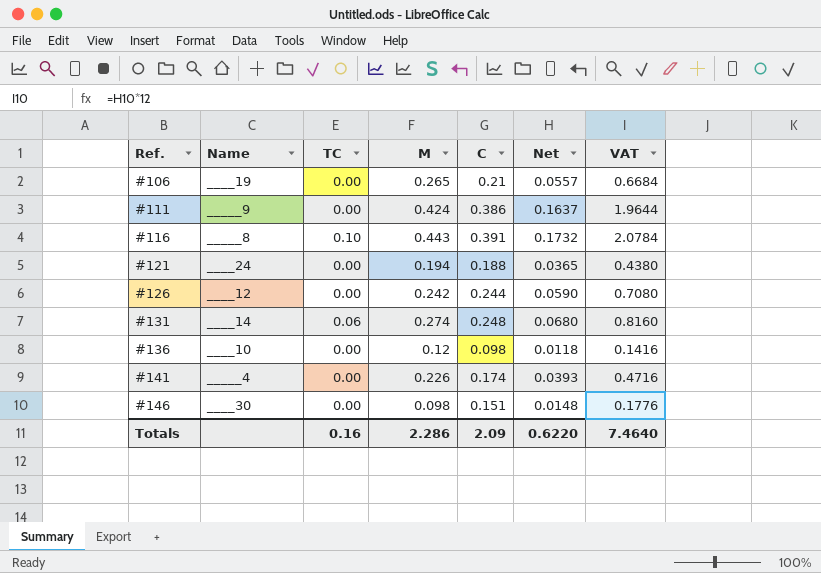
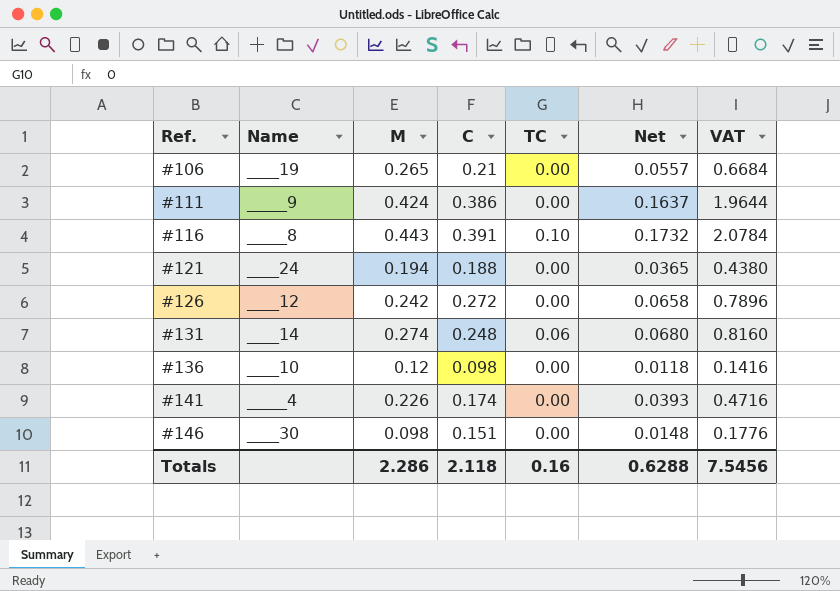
column TC | position: 3 -> 5
#126 | C: 0.244 -> 0.272
#126 | Net: 0.0590 -> 0.0658
#126 | VAT: 0.7080 -> 0.7896
Totals | C: 2.09 -> 2.118
Totals | Net: 0.6220 -> 0.6288
Totals | VAT: 7.4640 -> 7.5456

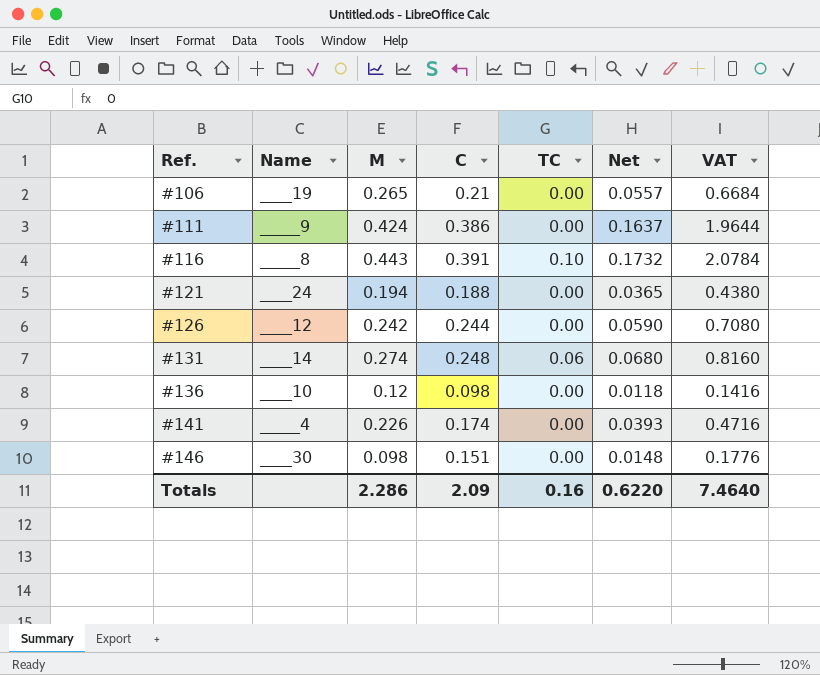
#126 | C: 0.272 -> 0.244
#126 | Net: 0.0658 -> 0.0590
#126 | VAT: 0.7896 -> 0.7080
Totals | C: 2.118 -> 2.09
Totals | Net: 0.6288 -> 0.6220
Totals | VAT: 7.5456 -> 7.4640

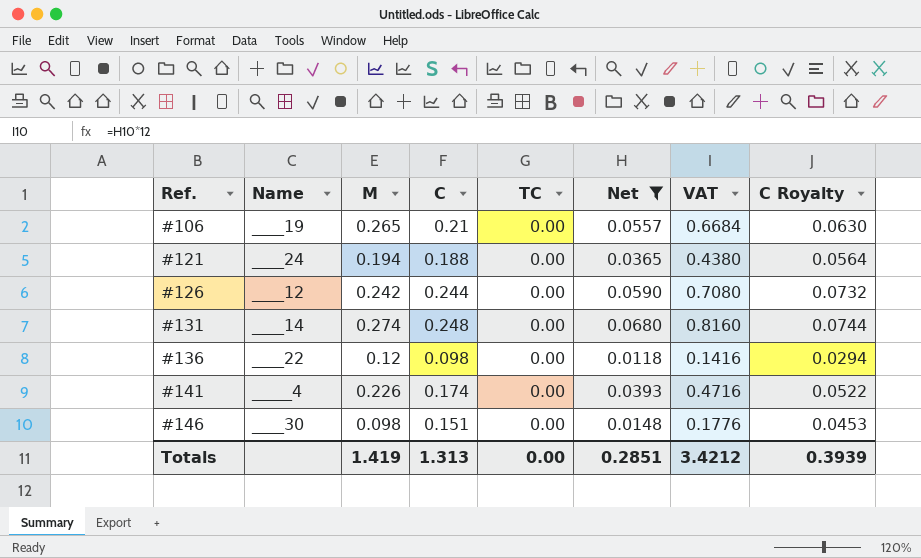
filter: none -> Net <= 0.0680
column C Royalty | formula: none -> [C] * 0.3
#131 | TC: 0.06 -> 0.00
#136 | Name: ____10 -> ____22
Totals | M: 2.286 -> 1.419
Totals | C: 2.09 -> 1.313
Totals | TC: 0.16 -> 0.00
Totals | Net: 0.6220 -> 0.2851
Totals | VAT: 7.4640 -> 3.4212

